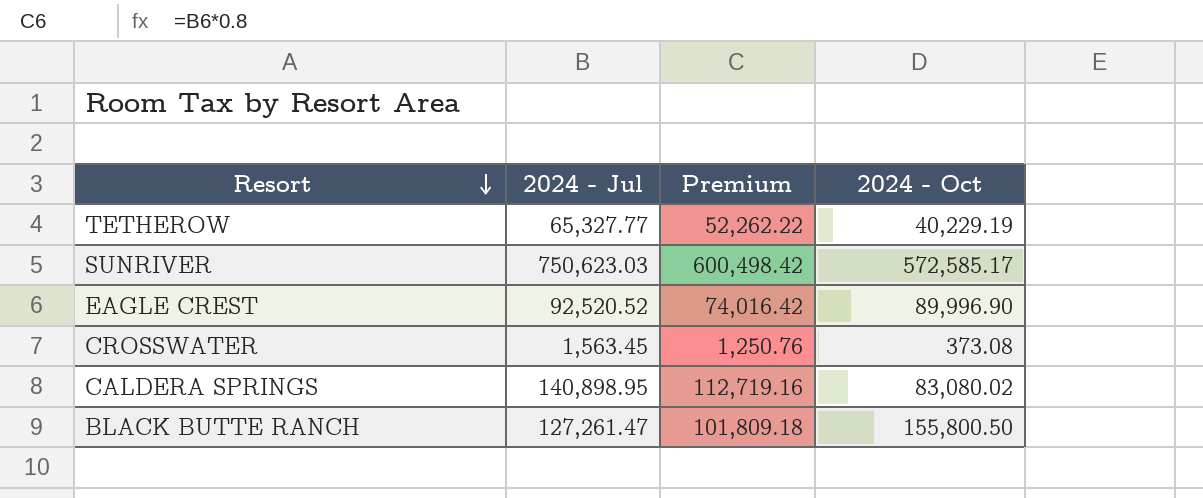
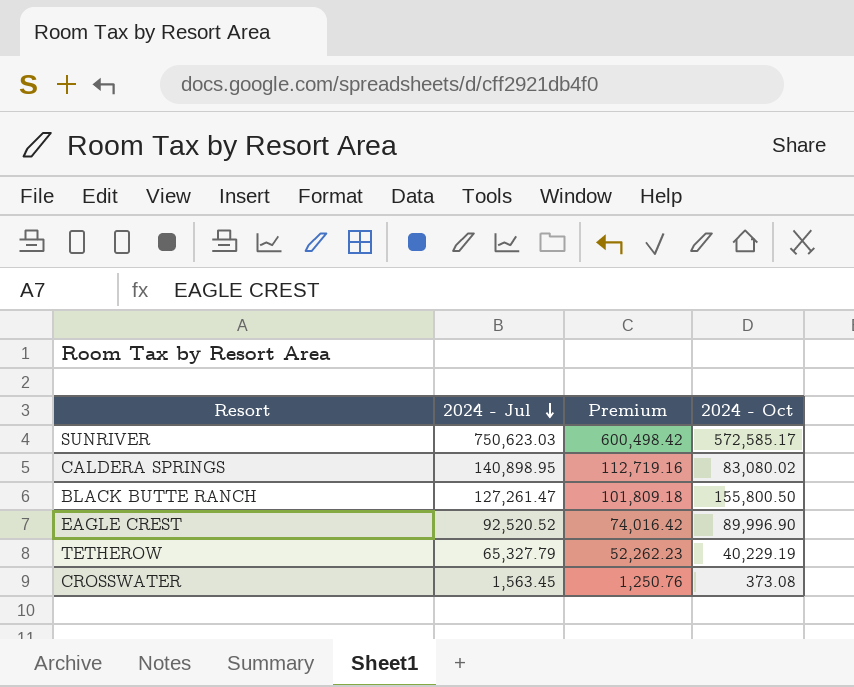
row order: Resort descending -> 2024 - Jul descending
TETHEROW | 2024 - Jul: 65,327.77 -> 65,327.79
TETHEROW | Premium: 52,262.22 -> 52,262.23

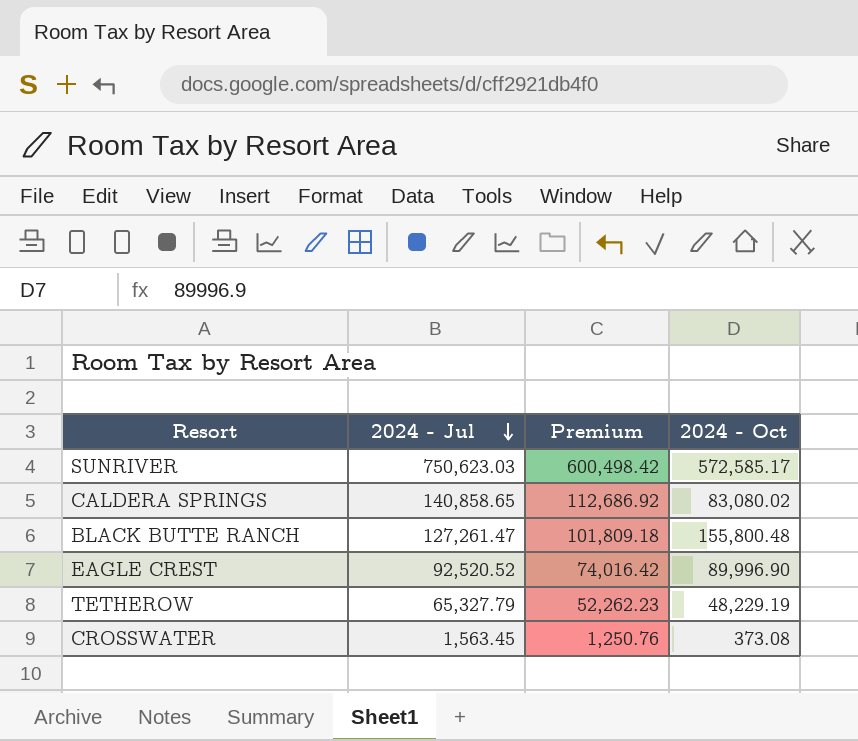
CALDERA SPRINGS | 2024 - Jul: 140,898.95 -> 140,858.65
CALDERA SPRINGS | Premium: 112,719.16 -> 112,686.92
BLACK BUTTE RANCH | 2024 - Oct: 155,800.50 -> 155,800.48
TETHEROW | 2024 - Oct: 40,229.19 -> 48,229.19

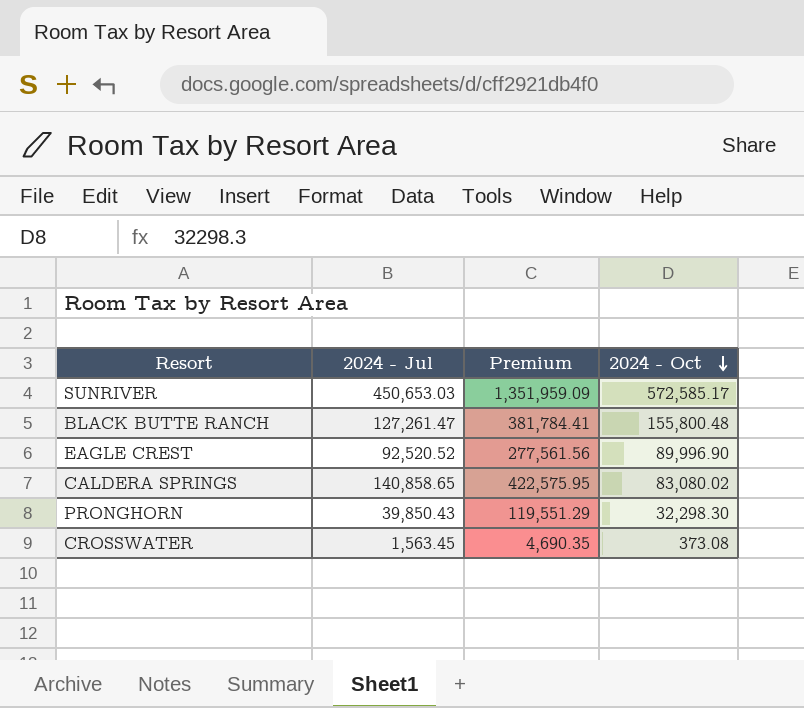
row order: 2024 - Jul descending -> 2024 - Oct descending
column Premium | formula: [2024 - Jul] * 0.8 -> [2024 - Jul] * 3
row TETHEROW: 65,327.79 | 52,262.23 | 48,229.19 -> none
SUNRIVER | 2024 - Jul: 750,623.03 -> 450,653.03
row PRONGHORN: none -> 39,850.43 | 119,551.29 | 32,298.30

